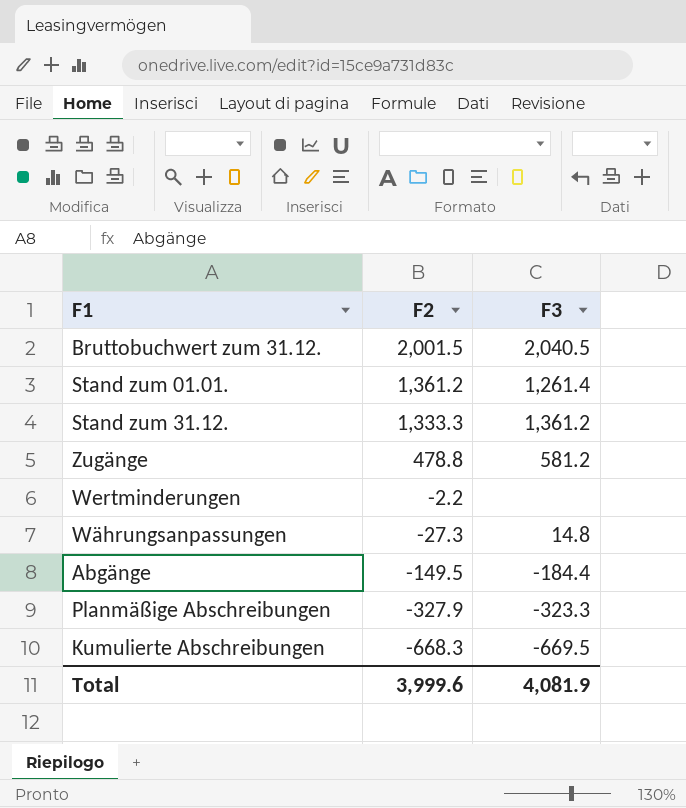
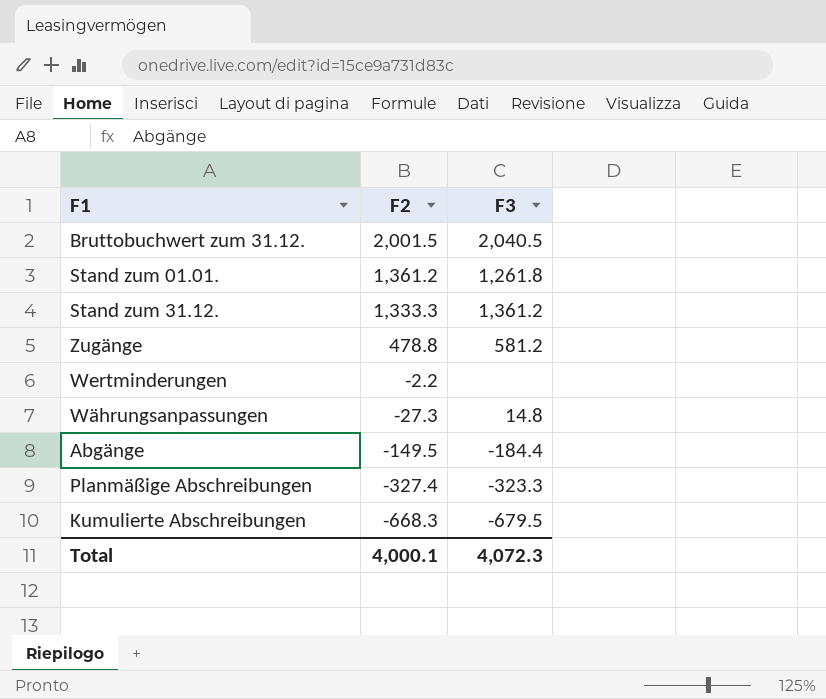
Stand zum 01.01. | F3: 1,261.4 -> 1,261.8
Planmäßige Abschreibungen | F2: -327.9 -> -327.4
Kumulierte Abschreibungen | F3: -669.5 -> -679.5
Total | F2: 3,999.6 -> 4,000.1
Total | F3: 4,081.9 -> 4,072.3

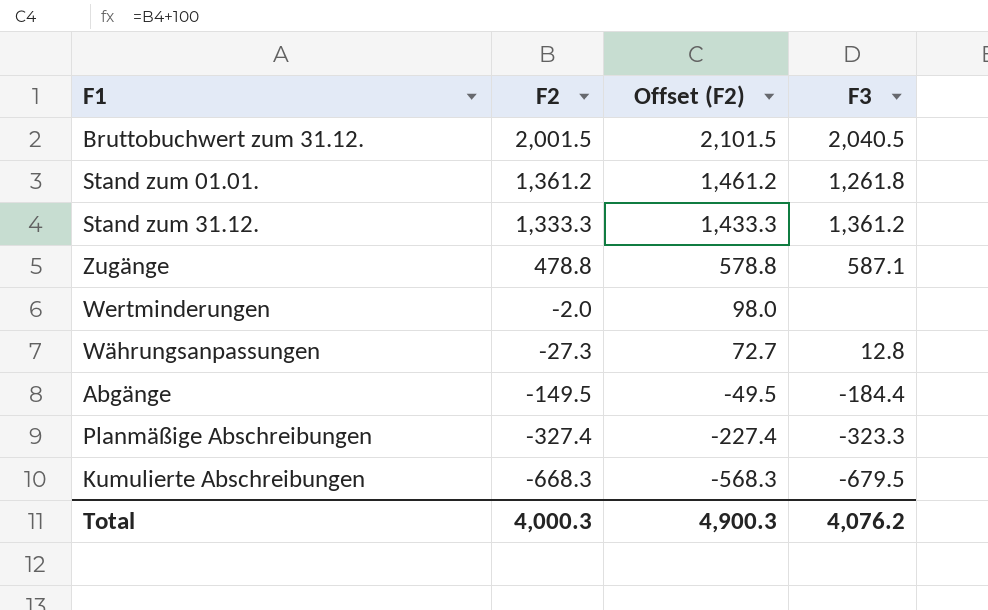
column Offset (F2) | formula: none -> [F2] + 100
Zugänge | F3: 581.2 -> 587.1
Wertminderungen | F2: -2.2 -> -2.0
Währungsanpassungen | F3: 14.8 -> 12.8
Total | F2: 4,000.1 -> 4,000.3
Total | F3: 4,072.3 -> 4,076.2

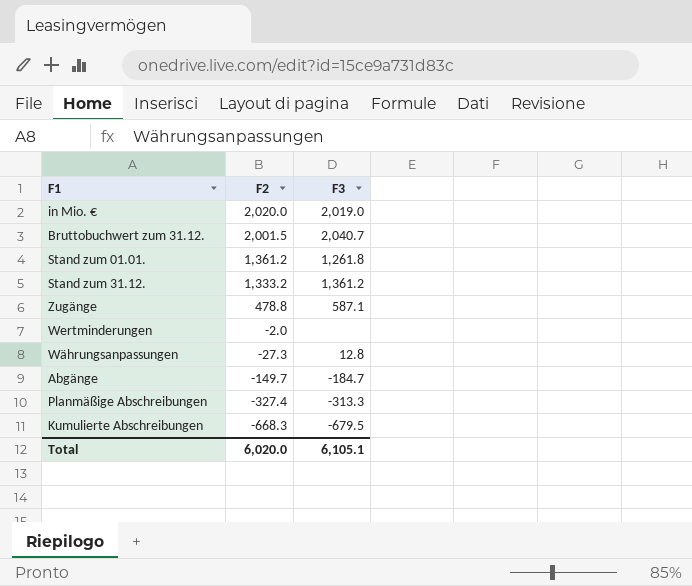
column Offset (F2) | formula: [F2] + 100 -> none
row in Mio. €: none -> 2,020.0 | 2,019.0
Bruttobuchwert zum 31.12. | F3: 2,040.5 -> 2,040.7
Stand zum 31.12. | F2: 1,333.3 -> 1,333.2
Abgänge | F2: -149.5 -> -149.7
Abgänge | F3: -184.4 -> -184.7
Planmäßige Abschreibungen | F3: -323.3 -> -313.3
Total | F2: 4,000.3 -> 6,020.0
Total | F3: 4,076.2 -> 6,105.1

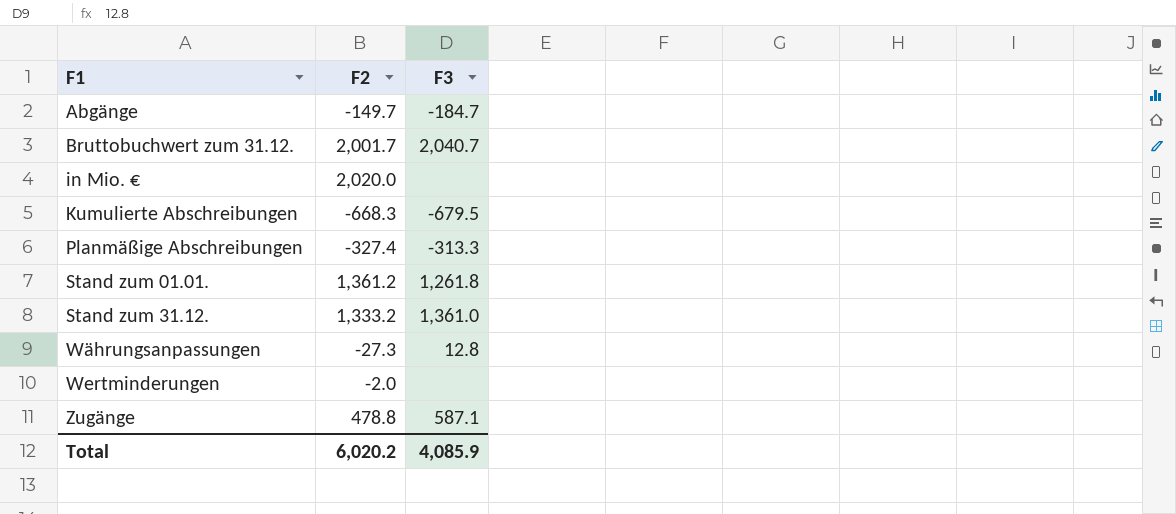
row order: F2 descending -> F1 ascending
Bruttobuchwert zum 31.12. | F2: 2,001.5 -> 2,001.7
in Mio. € | F3: 2,019.0 -> none
Stand zum 31.12. | F3: 1,361.2 -> 1,361.0
Total | F2: 6,020.0 -> 6,020.2
Total | F3: 6,105.1 -> 4,085.9

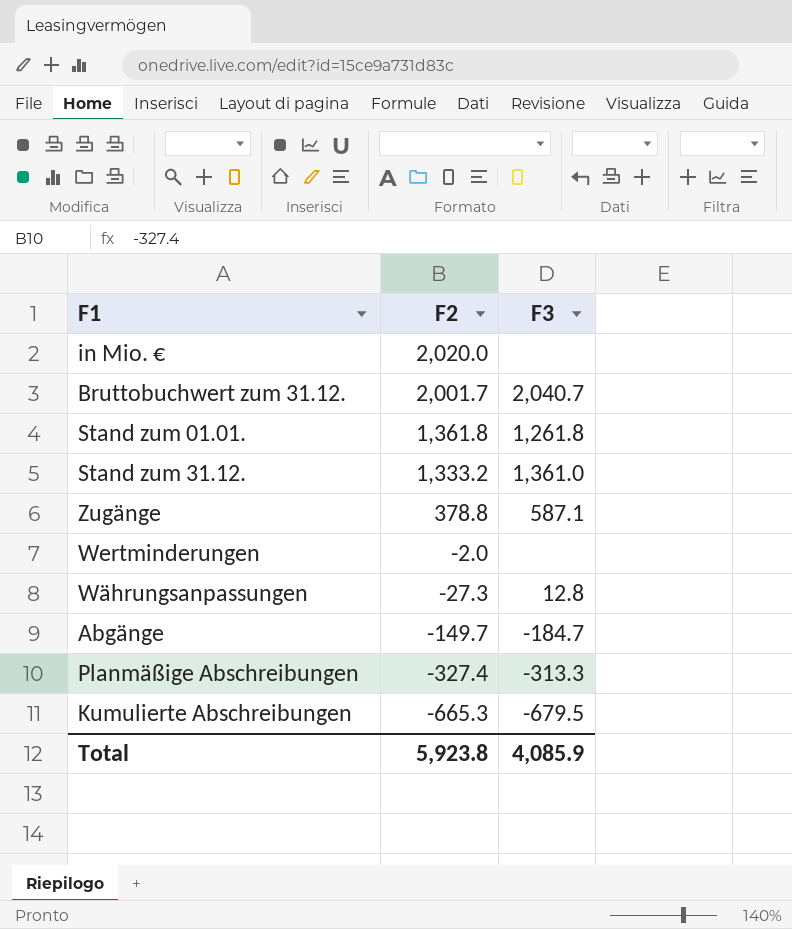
row order: F1 ascending -> F2 descending
Stand zum 01.01. | F2: 1,361.2 -> 1,361.8
Zugänge | F2: 478.8 -> 378.8
Kumulierte Abschreibungen | F2: -668.3 -> -665.3
Total | F2: 6,020.2 -> 5,923.8

